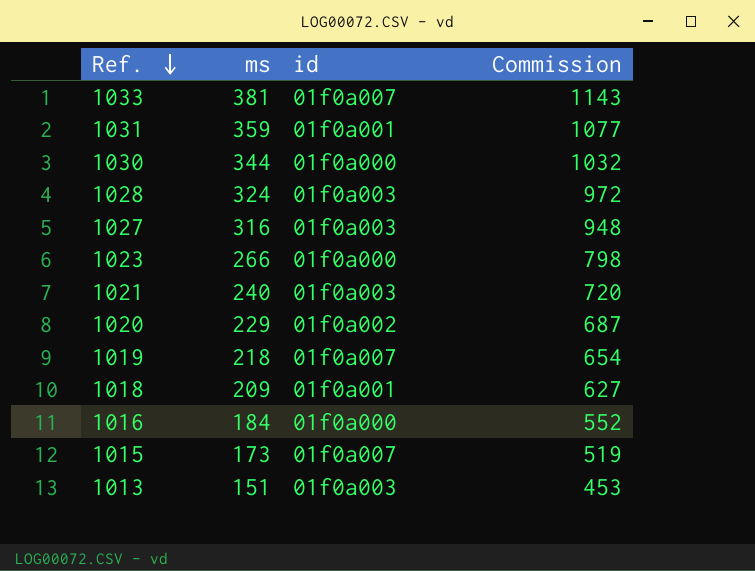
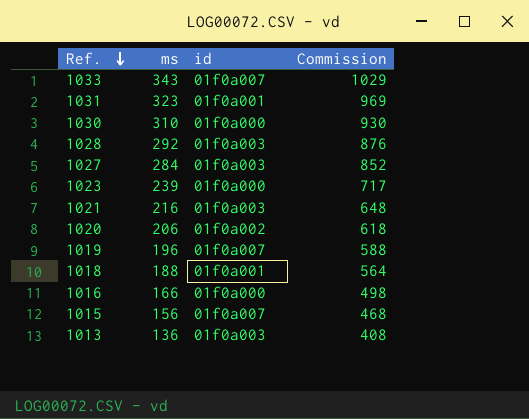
1033 | ms: 381 -> 343
1033 | Commission: 1143 -> 1029
1031 | ms: 359 -> 323
1031 | Commission: 1077 -> 969
1030 | ms: 344 -> 310
1030 | Commission: 1032 -> 930
1028 | ms: 324 -> 292
1028 | Commission: 972 -> 876
1027 | ms: 316 -> 284
1027 | Commission: 948 -> 852
1023 | ms: 266 -> 239
1023 | Commission: 798 -> 717
1021 | ms: 240 -> 216
1021 | Commission: 720 -> 648
1020 | ms: 229 -> 206
1020 | Commission: 687 -> 618
1019 | ms: 218 -> 196
1019 | Commission: 654 -> 588
1018 | ms: 209 -> 188
1018 | Commission: 627 -> 564
1016 | ms: 184 -> 166
1016 | Commission: 552 -> 498
1015 | ms: 173 -> 156
1015 | Commission: 519 -> 468
1013 | ms: 151 -> 136
1013 | Commission: 453 -> 408

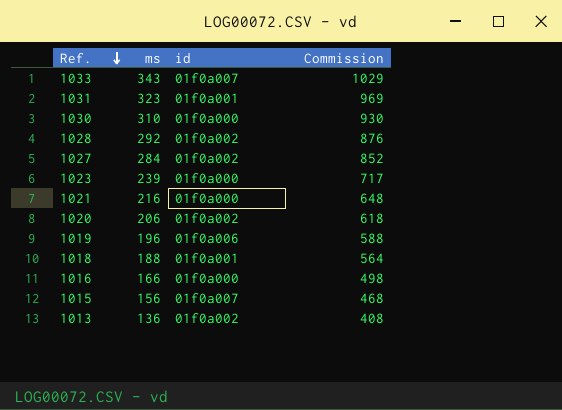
1028 | id: 01f0a003 -> 01f0a002
1027 | id: 01f0a003 -> 01f0a002
1021 | id: 01f0a003 -> 01f0a000
1019 | id: 01f0a007 -> 01f0a006
1013 | id: 01f0a003 -> 01f0a002

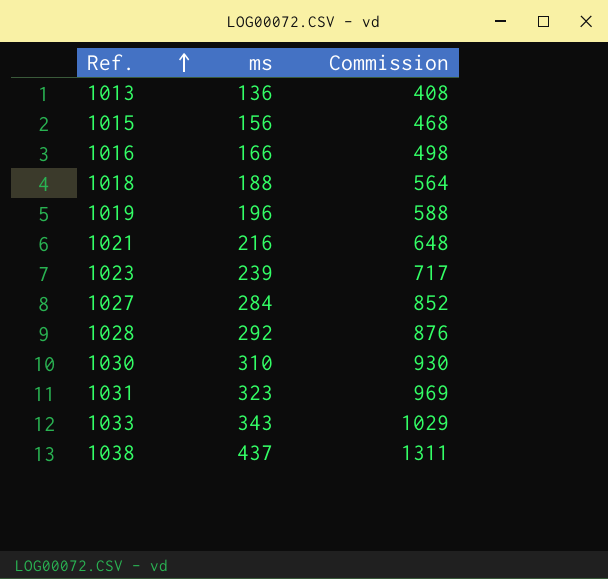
row order: Ref. descending -> Ref. ascending
column id | position: 3 -> none
row 1020: 206 | 01f0a002 | 618 -> none
row 1038: none -> 437 | 1311

